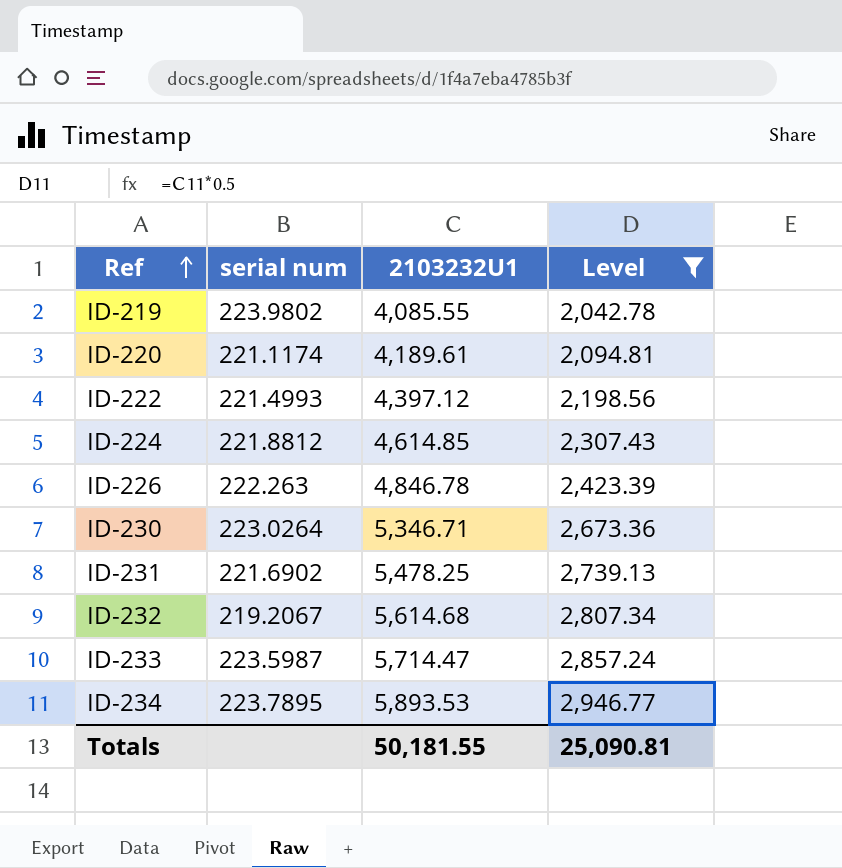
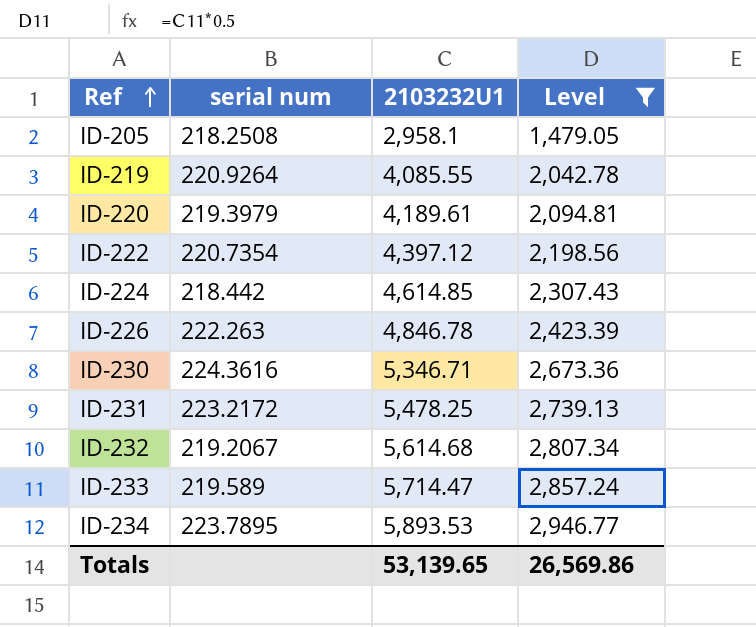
row ID-205: none -> 218.2508 | 2,958.1 | 1,479.05
ID-219 | serial num: 223.9802 -> 220.9264
ID-220 | serial num: 221.1174 -> 219.3979
ID-222 | serial num: 221.4993 -> 220.7354
ID-224 | serial num: 221.8812 -> 218.442
ID-230 | serial num: 223.0264 -> 224.3616
ID-231 | serial num: 221.6902 -> 223.2172
ID-233 | serial num: 223.5987 -> 219.589
Totals | 2103232U1: 50,181.55 -> 53,139.65
Totals | Level: 25,090.81 -> 26,569.86

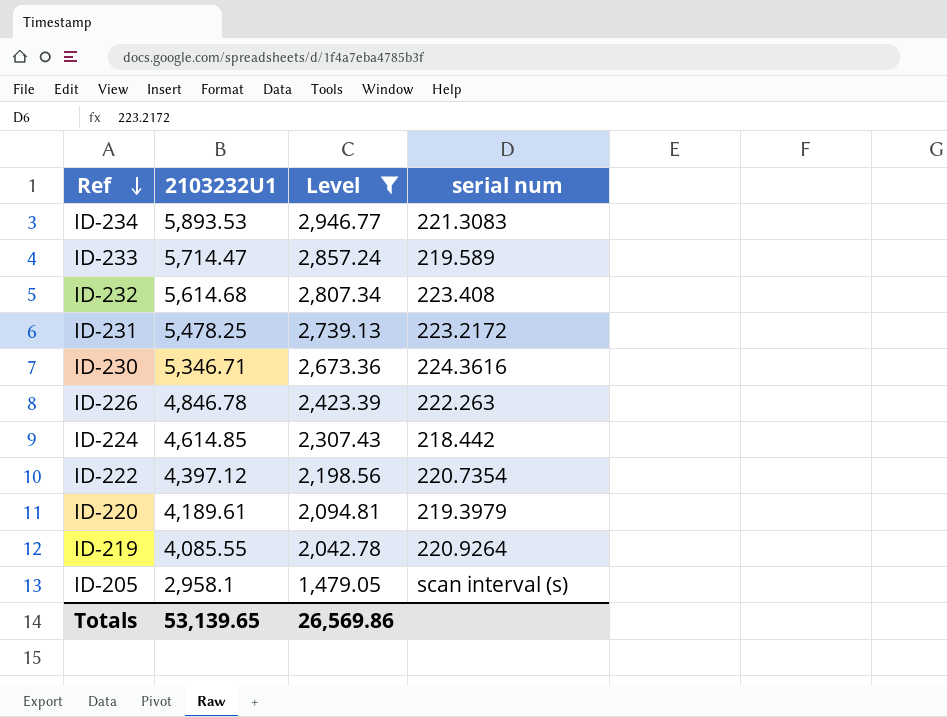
row order: Ref ascending -> Ref descending
column serial num | position: 2 -> 4
ID-234 | serial num: 223.7895 -> 221.3083
ID-232 | serial num: 219.2067 -> 223.408
ID-205 | serial num: 218.2508 -> scan interval (s)

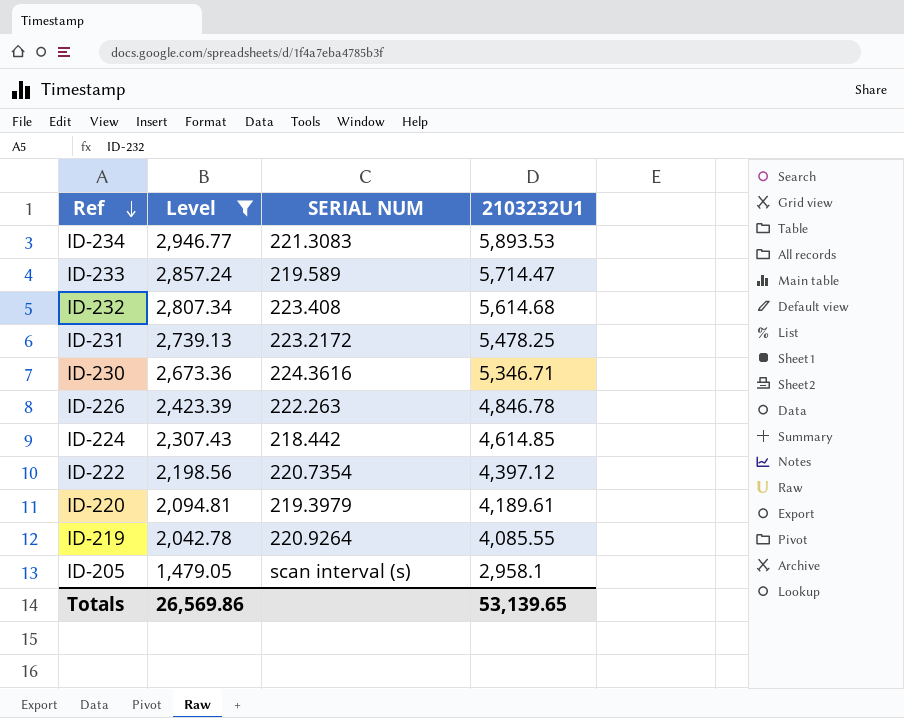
column name: serial num -> SERIAL NUM
column 2103232U1 | position: 2 -> 4

